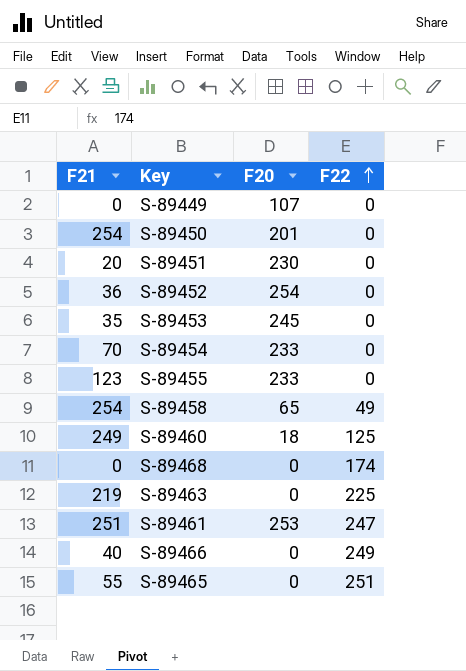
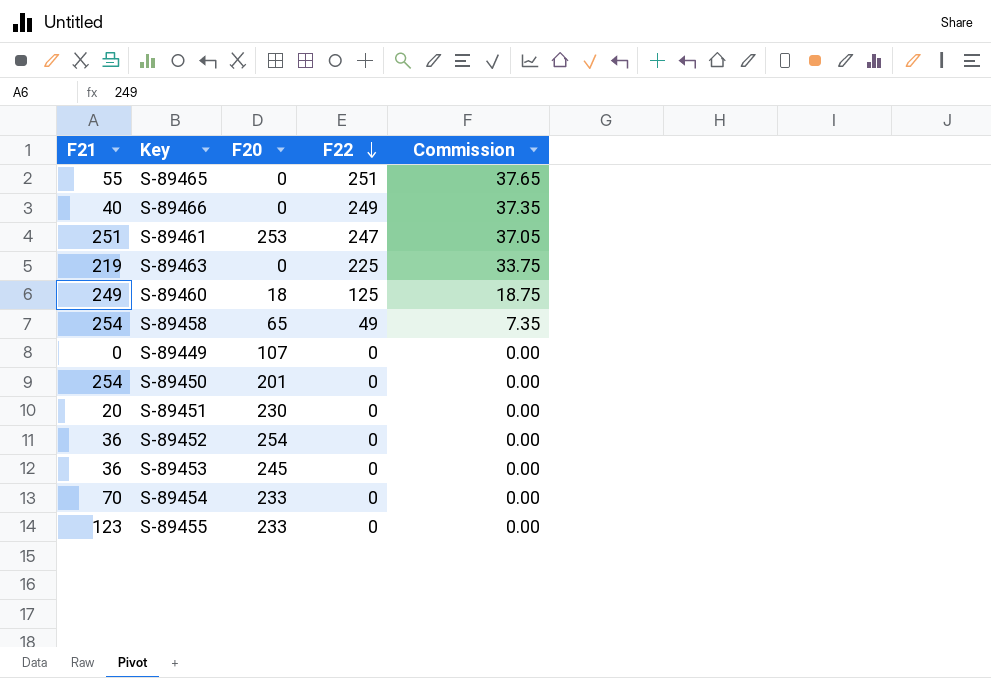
row order: F22 ascending -> F22 descending
column Commission | formula: none -> [F22] * 0.15
row S-89468: 0 | 0 | 174 -> none
S-89453 | F21: 35 -> 36

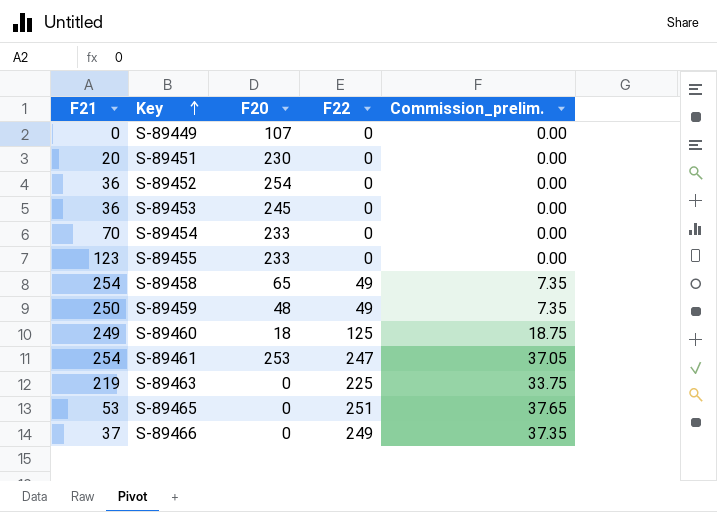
row order: F22 descending -> Key ascending
column name: Commission -> Commission_prelim.
row S-89450: 254 | 201 | 0 | 0.00 -> none
row S-89459: none -> 250 | 48 | 49 | 7.35
S-89461 | F21: 251 -> 254
S-89465 | F21: 55 -> 53
S-89466 | F21: 40 -> 37

